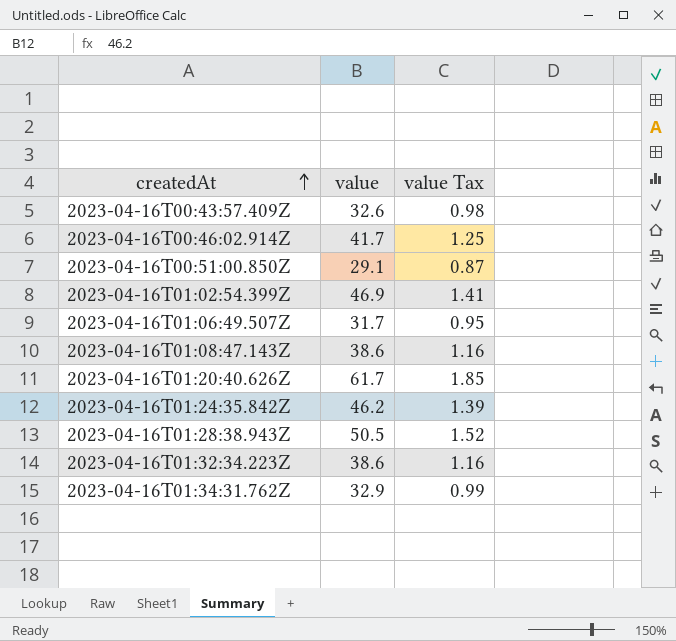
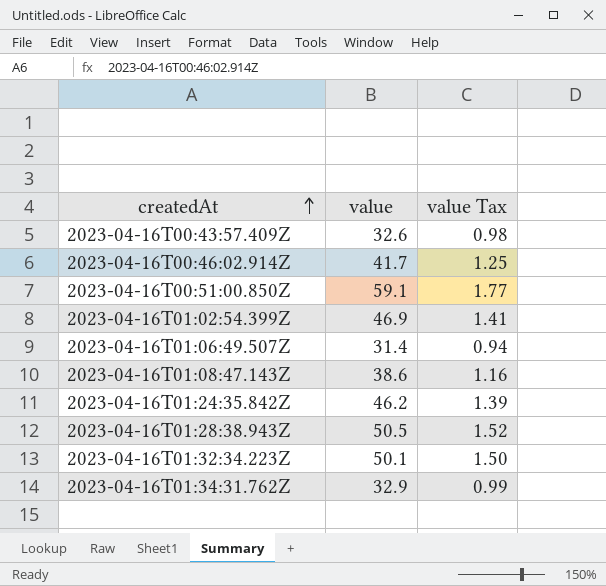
row 2023-04-16T01:20:40.626Z: 61.7 | 1.85 -> none
2023-04-16T00:51:00.850Z | value: 29.1 -> 59.1
2023-04-16T00:51:00.850Z | value Tax: 0.87 -> 1.77
2023-04-16T01:06:49.507Z | value: 31.7 -> 31.4
2023-04-16T01:06:49.507Z | value Tax: 0.95 -> 0.94
2023-04-16T01:32:34.223Z | value: 38.6 -> 50.1
2023-04-16T01:32:34.223Z | value Tax: 1.16 -> 1.50

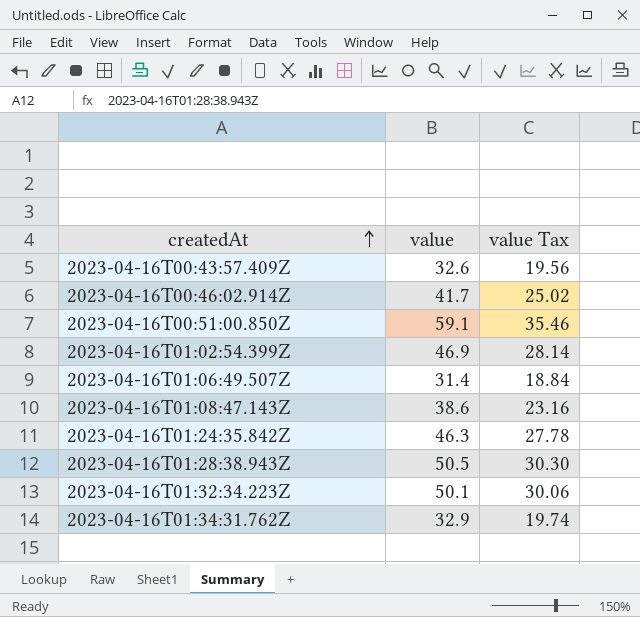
column value Tax | formula: [value] * 0.03 -> [value] * 0.6
2023-04-16T01:24:35.842Z | value: 46.2 -> 46.3

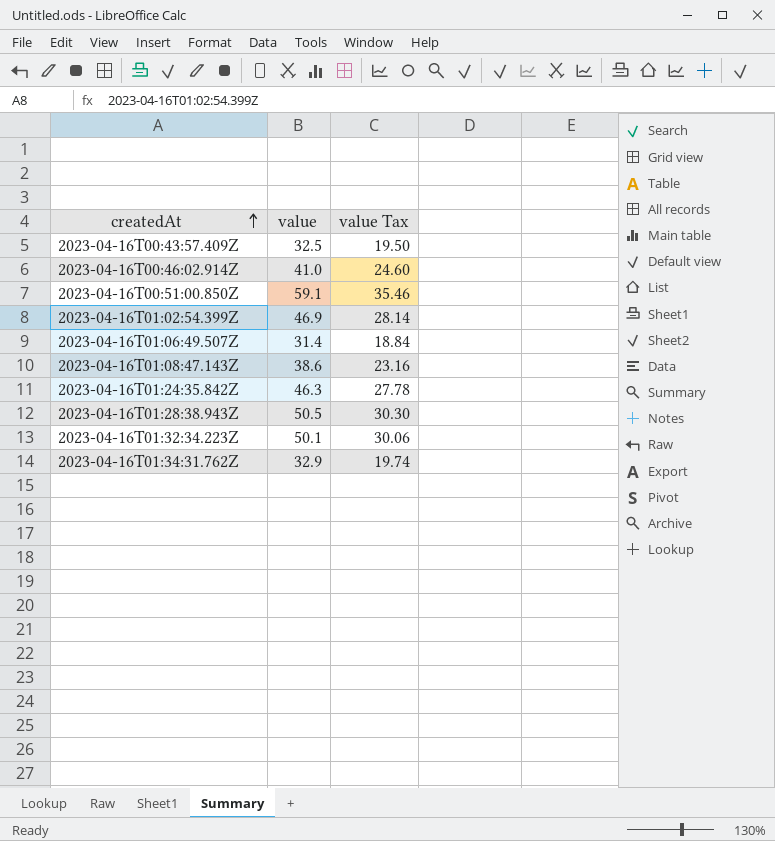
2023-04-16T00:43:57.409Z | value: 32.6 -> 32.5
2023-04-16T00:43:57.409Z | value Tax: 19.56 -> 19.50
2023-04-16T00:46:02.914Z | value: 41.7 -> 41.0
2023-04-16T00:46:02.914Z | value Tax: 25.02 -> 24.60

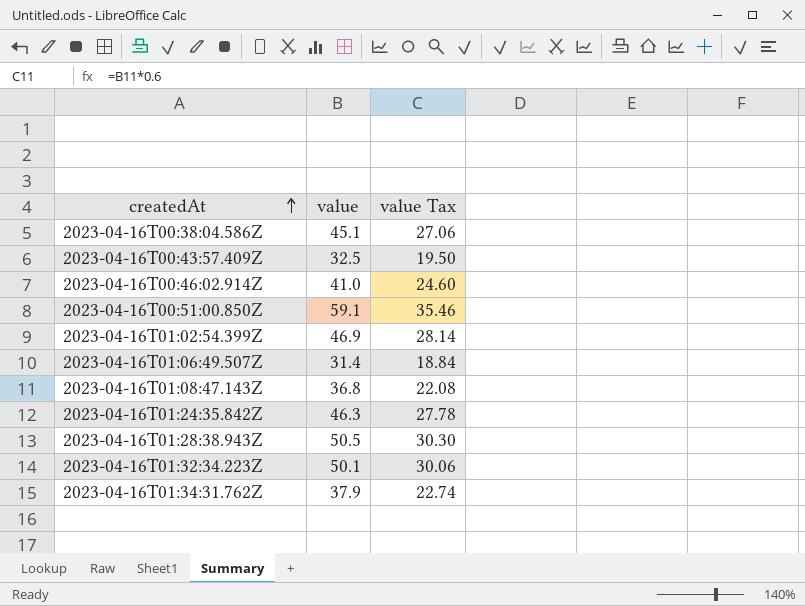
row 2023-04-16T00:38:04.586Z: none -> 45.1 | 27.06
2023-04-16T01:08:47.143Z | value: 38.6 -> 36.8
2023-04-16T01:08:47.143Z | value Tax: 23.16 -> 22.08
2023-04-16T01:34:31.762Z | value: 32.9 -> 37.9
2023-04-16T01:34:31.762Z | value Tax: 19.74 -> 22.74

